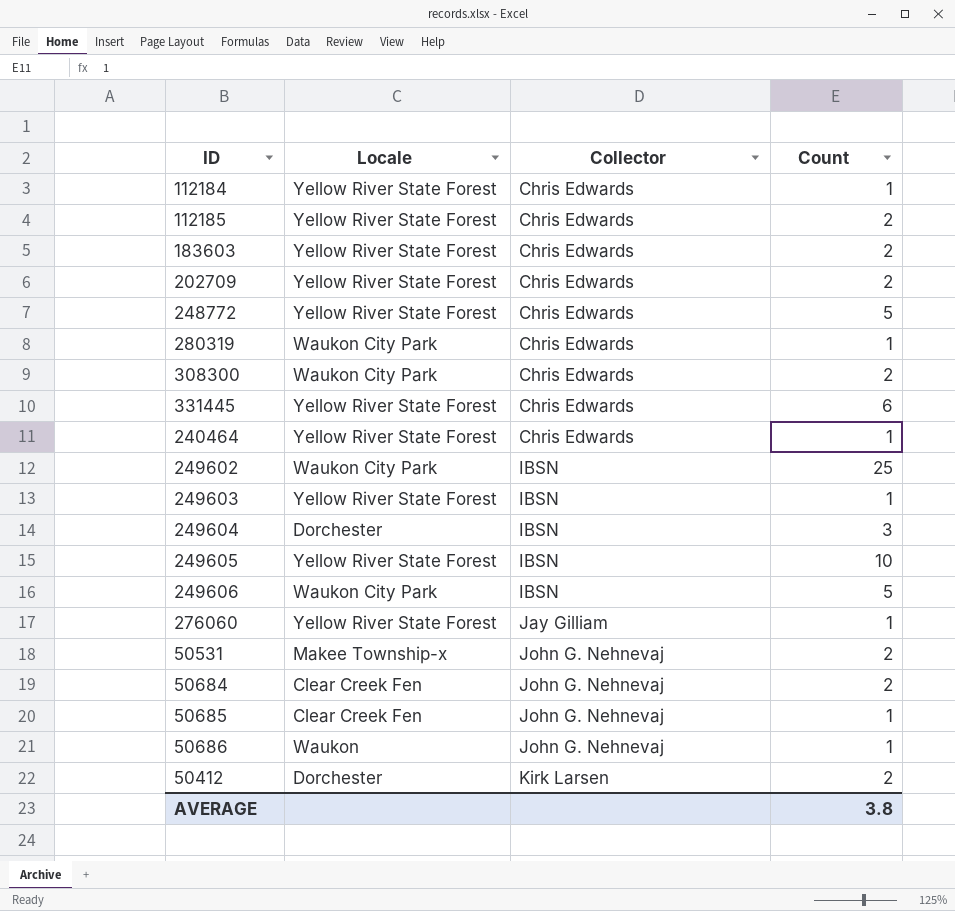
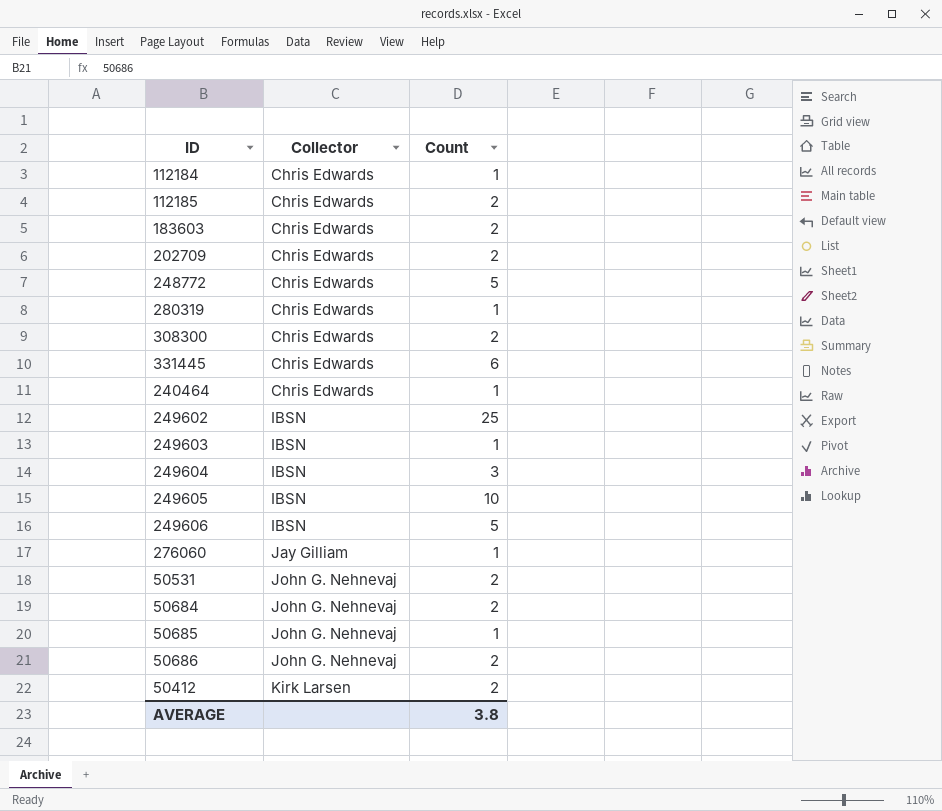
column Locale | position: 2 -> none
50686 | Count: 1 -> 2

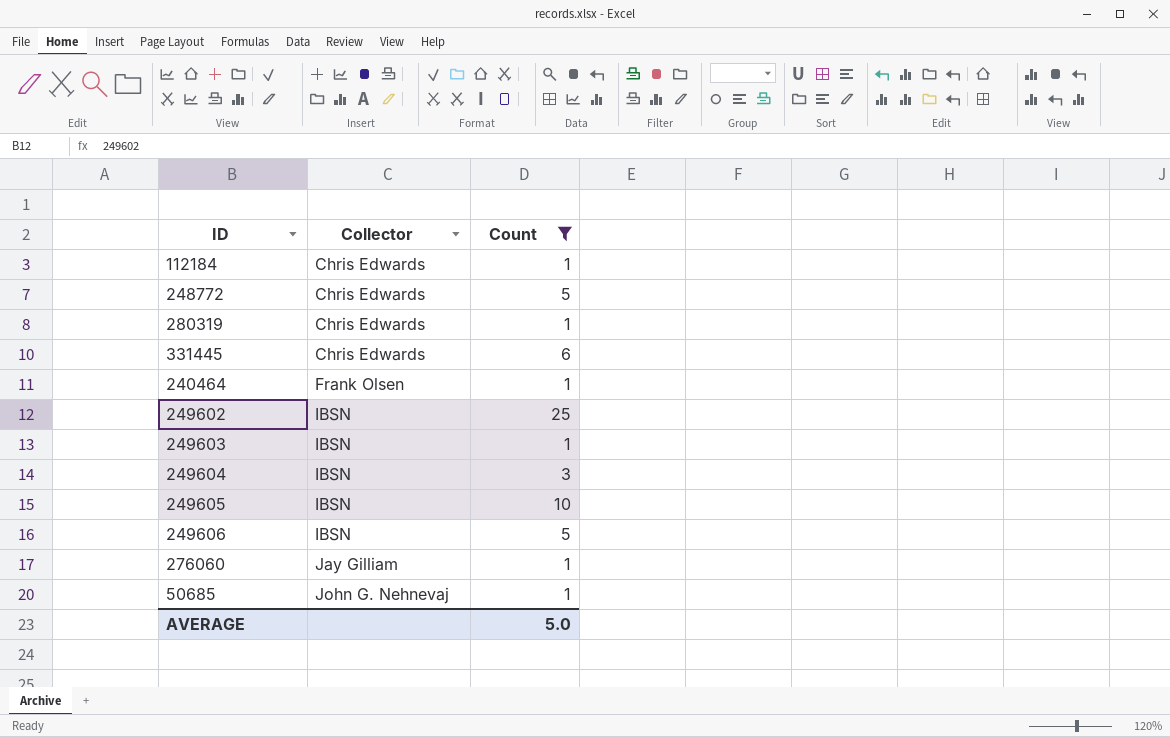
filter: none -> Count != 2
240464 | Collector: Chris Edwards -> Frank Olsen
AVERAGE | Count: 3.8 -> 5.0

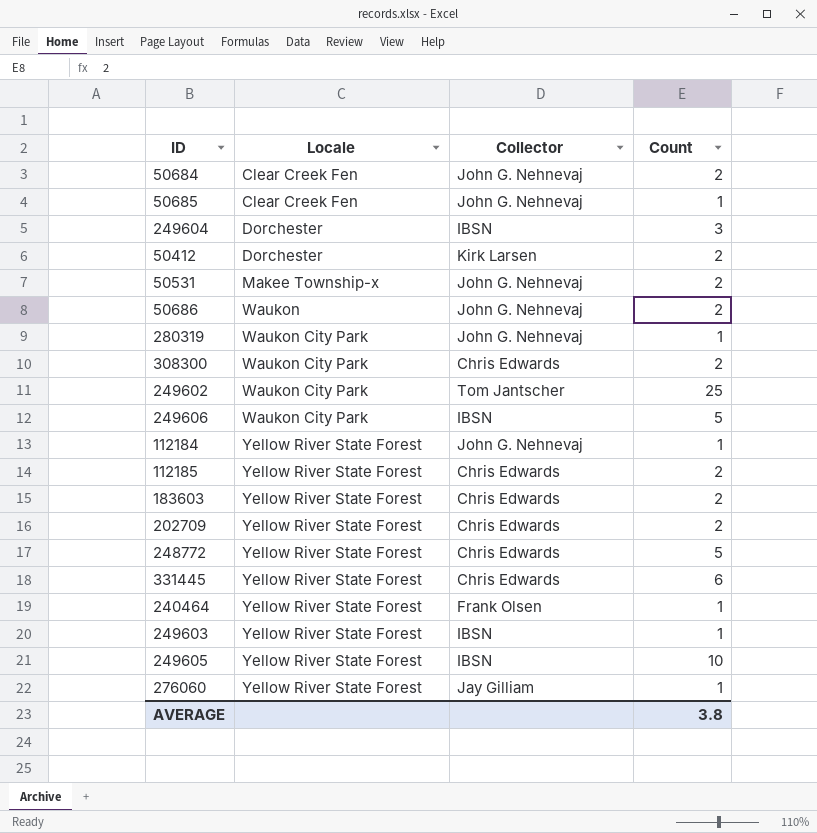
filter: Count != 2 -> none
row order: Collector ascending -> Locale ascending
column Locale | position: none -> 2
280319 | Collector: Chris Edwards -> John G. Nehnevaj
249602 | Collector: IBSN -> Tom Jantscher
112184 | Collector: Chris Edwards -> John G. Nehnevaj
AVERAGE | Count: 5.0 -> 3.8

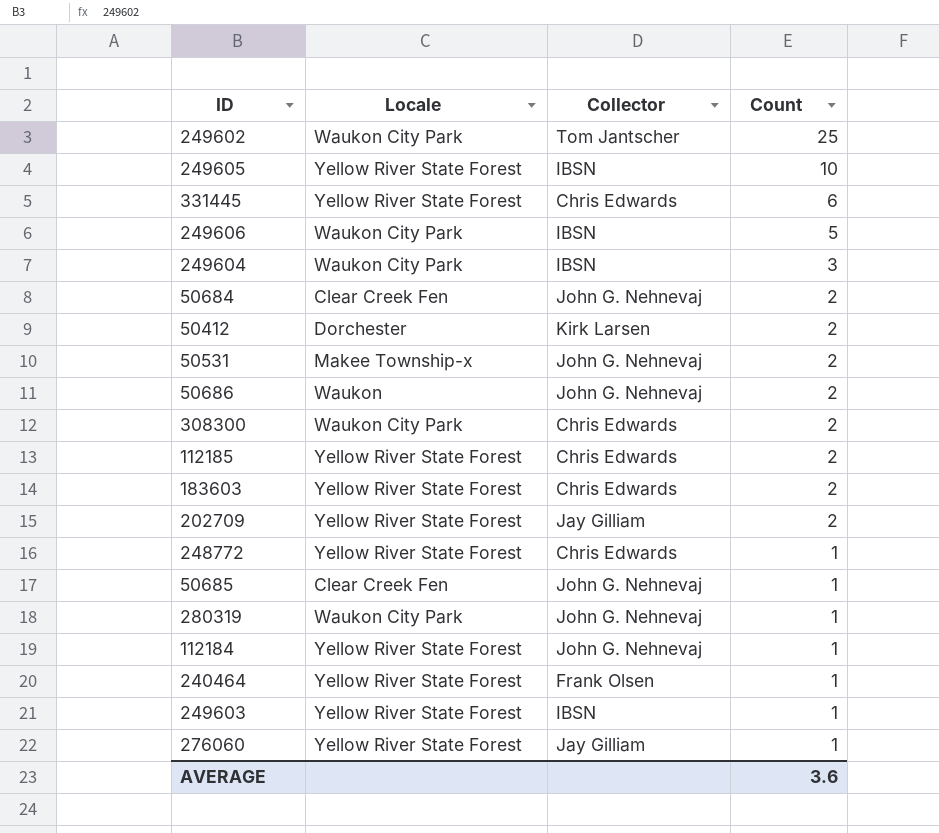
row order: Locale ascending -> Count descending
249604 | Locale: Dorchester -> Waukon City Park
202709 | Collector: Chris Edwards -> Jay Gilliam
248772 | Count: 5 -> 1
AVERAGE | Count: 3.8 -> 3.6

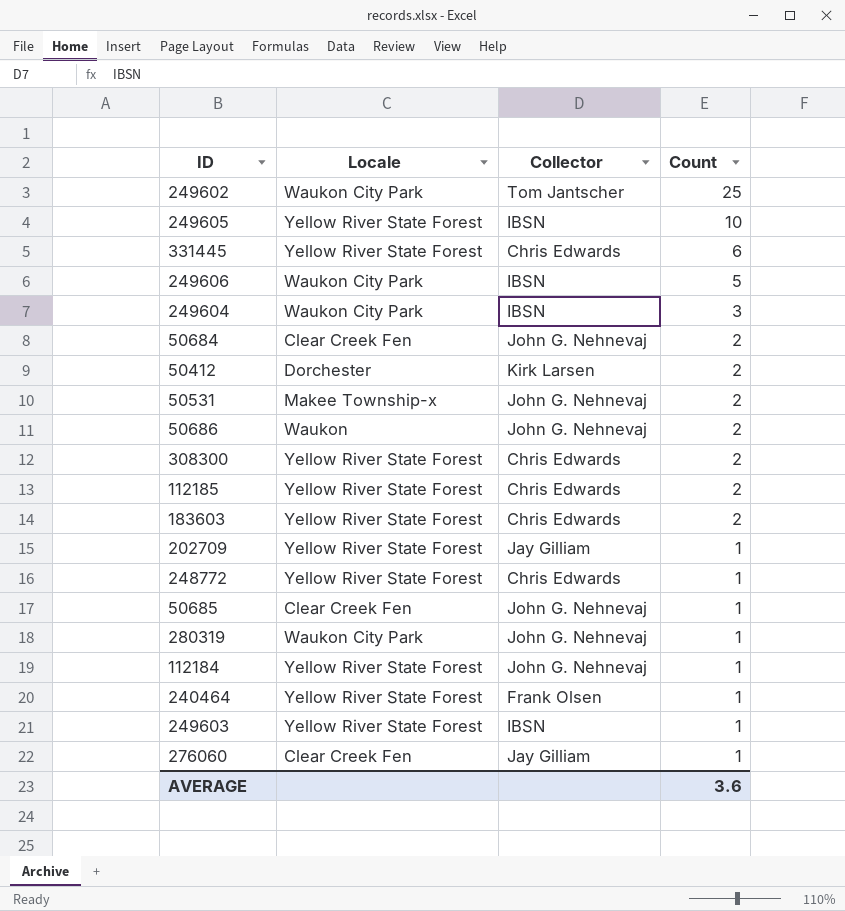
308300 | Locale: Waukon City Park -> Yellow River State Forest
202709 | Count: 2 -> 1
276060 | Locale: Yellow River State Forest -> Clear Creek Fen

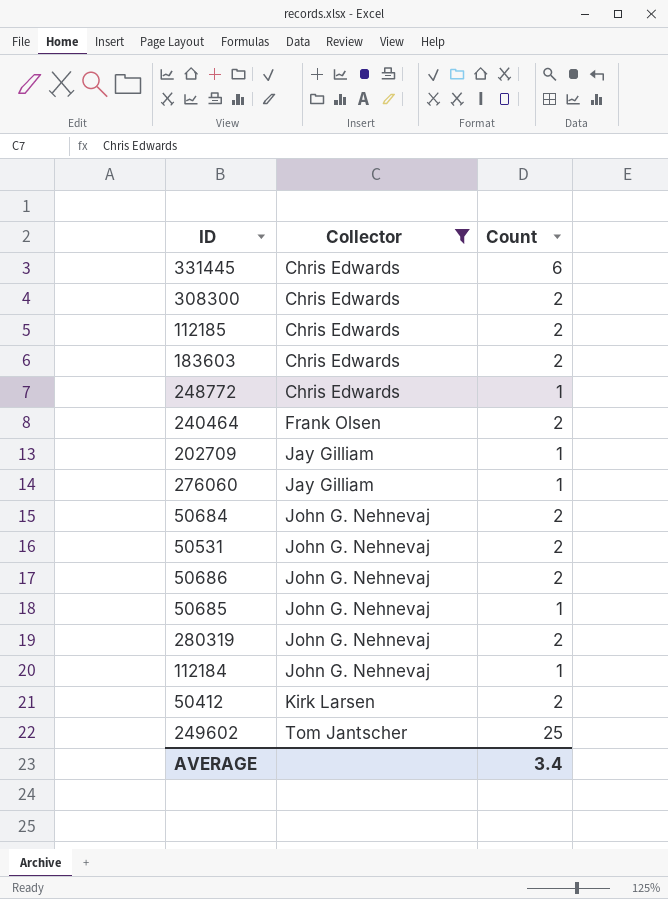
filter: none -> Collector != IBSN
row order: Count descending -> Collector ascending
column Locale | position: 2 -> none
240464 | Count: 1 -> 2
280319 | Count: 1 -> 2
AVERAGE | Count: 3.6 -> 3.4

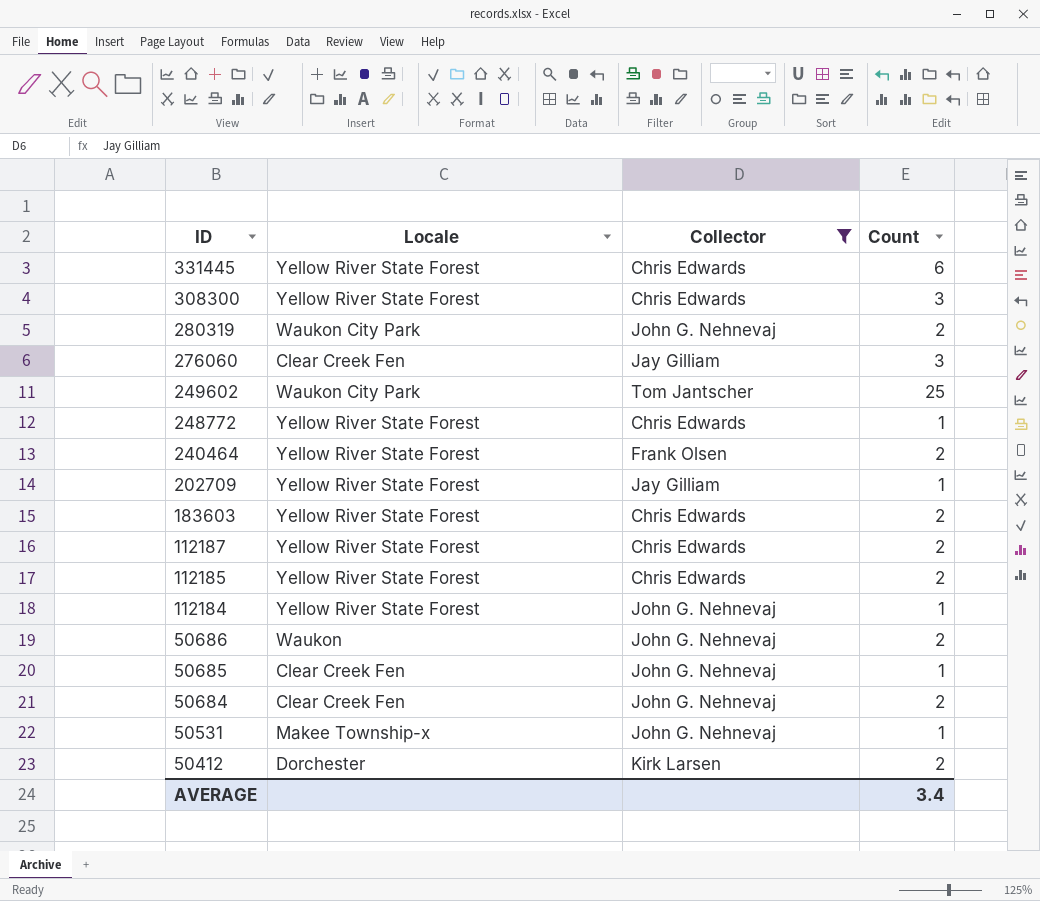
row order: Collector ascending -> ID descending
column Locale | position: none -> 2
308300 | Count: 2 -> 3
276060 | Count: 1 -> 3
row 112187: none -> Yellow River State Forest | Chris Edwards | 2
50531 | Count: 2 -> 1

